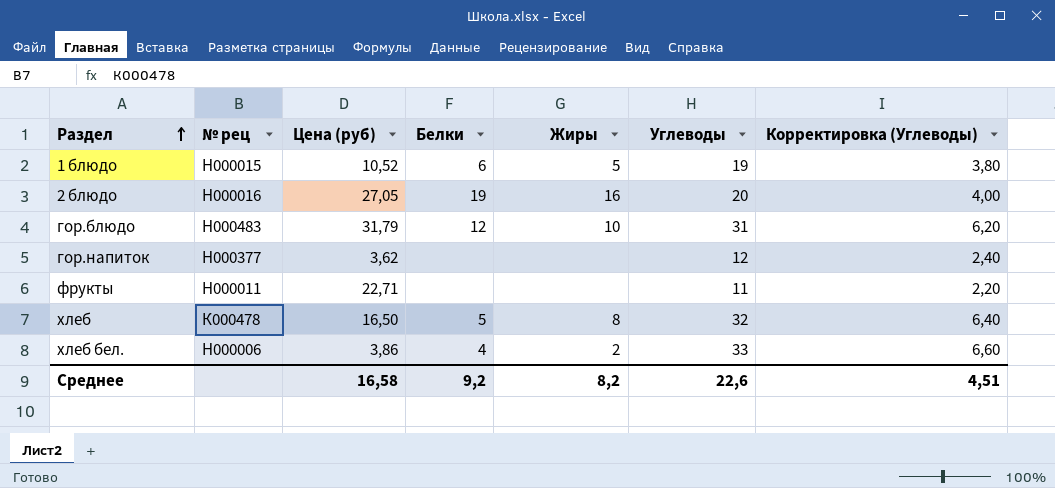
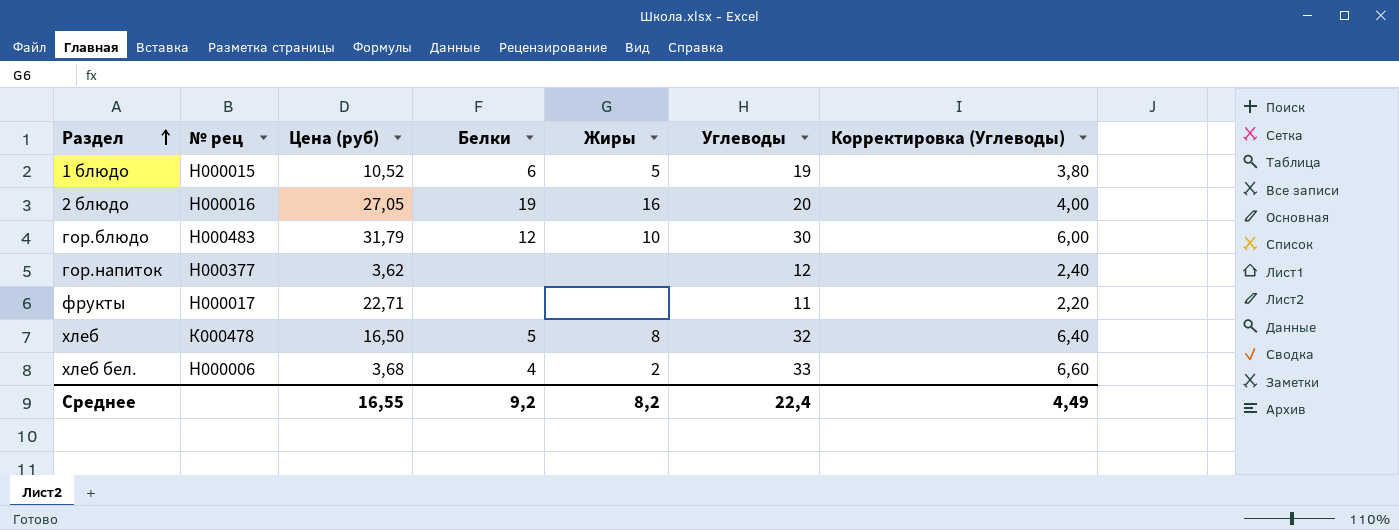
гор.блюдо | Углеводы: 31 -> 30
гор.блюдо | Корректировка (Углеводы): 6,20 -> 6,00
фрукты | № рец: Н000011 -> Н000017
хлеб бел. | Цена (руб): 3,86 -> 3,68
Среднее | Цена (руб): 16,58 -> 16,55
Среднее | Углеводы: 22,6 -> 22,4
Среднее | Корректировка (Углеводы): 4,51 -> 4,49

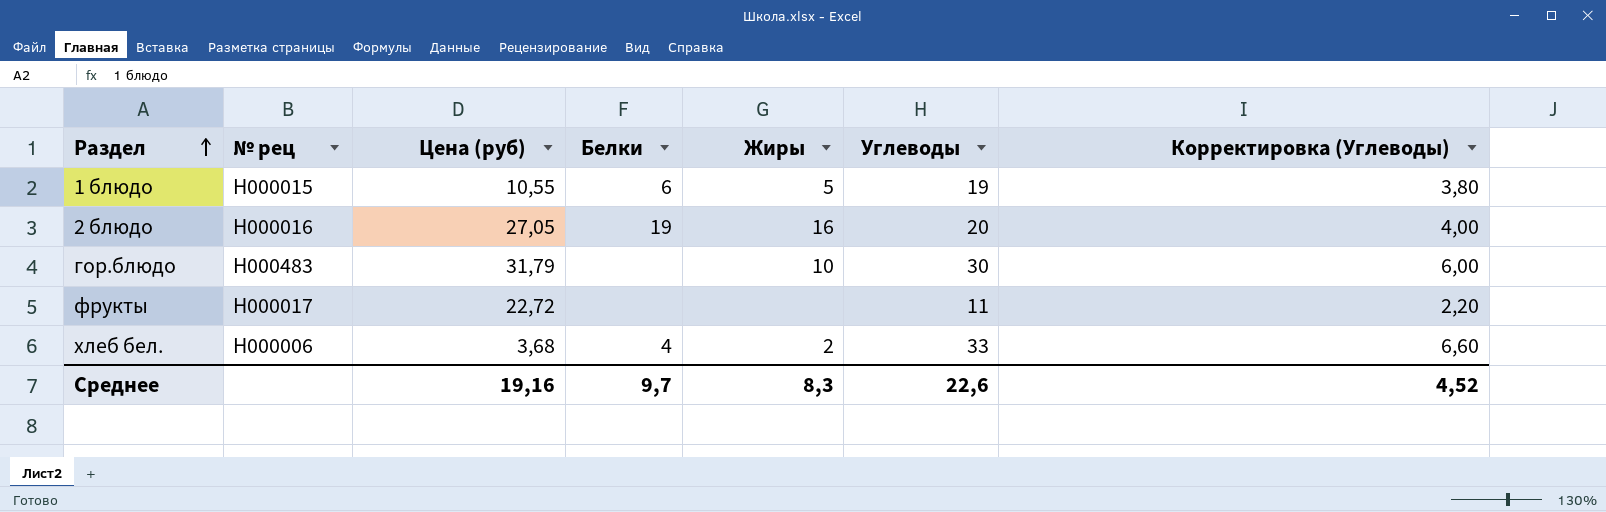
row гор.напиток: Н000377 | 3,62 | none | none | 12 | 2,40 -> none
row хлеб: К000478 | 16,50 | 5 | 8 | 32 | 6,40 -> none
1 блюдо | Цена (руб): 10,52 -> 10,55
гор.блюдо | Белки: 12 -> none
фрукты | Цена (руб): 22,71 -> 22,72
Среднее | Цена (руб): 16,55 -> 19,16
Среднее | Белки: 9,2 -> 9,7
Среднее | Жиры: 8,2 -> 8,3
Среднее | Углеводы: 22,4 -> 22,6
Среднее | Корректировка (Углеводы): 4,49 -> 4,52

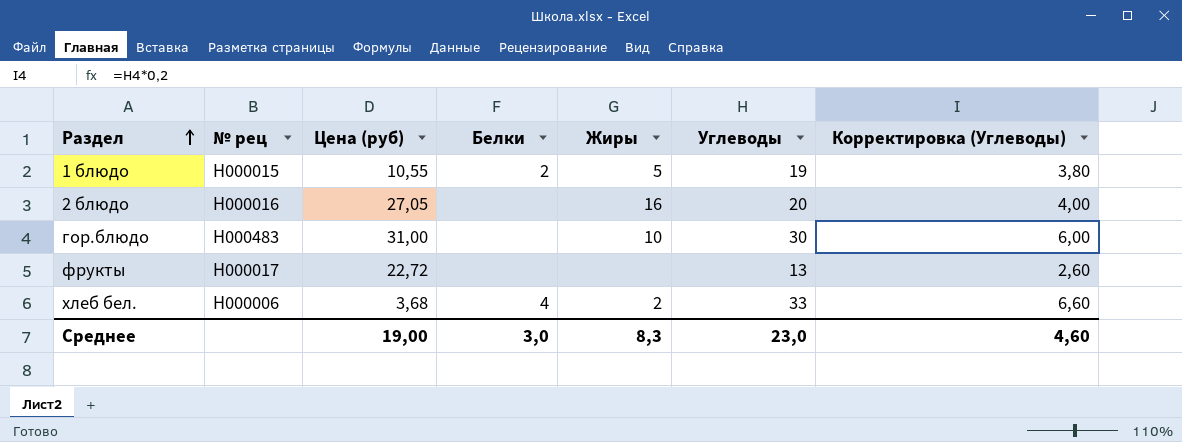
1 блюдо | Белки: 6 -> 2
2 блюдо | Белки: 19 -> none
гор.блюдо | Цена (руб): 31,79 -> 31,00
фрукты | Углеводы: 11 -> 13
фрукты | Корректировка (Углеводы): 2,20 -> 2,60
Среднее | Цена (руб): 19,16 -> 19,00
Среднее | Белки: 9,7 -> 3,0
Среднее | Углеводы: 22,6 -> 23,0
Среднее | Корректировка (Углеводы): 4,52 -> 4,60

